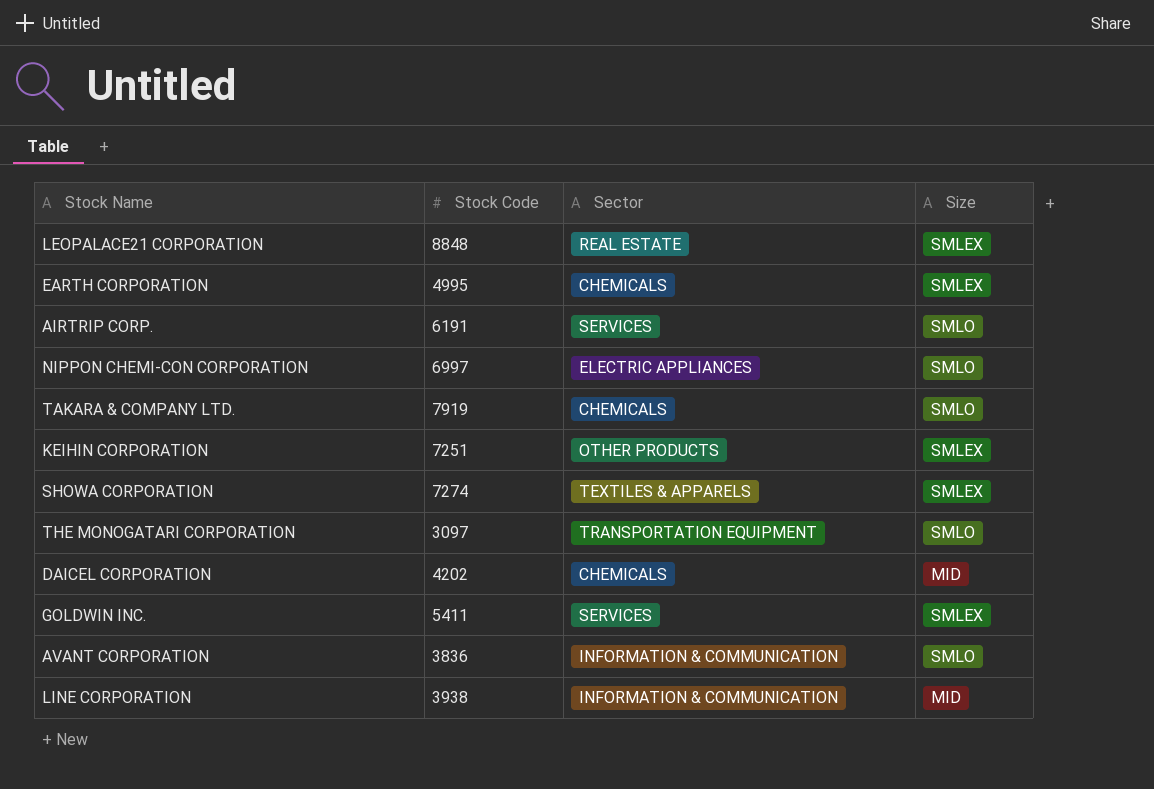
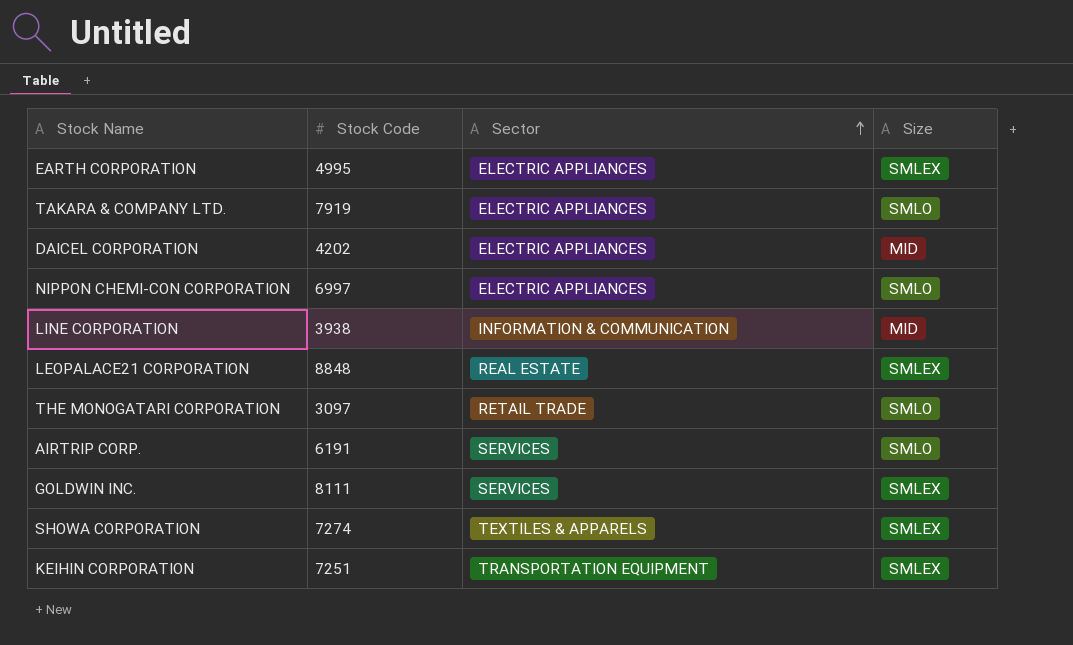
row order: none -> Sector ascending
row AVANT CORPORATION: 3836 | INFORMATION & COMMUNICATION | SMLO -> none
EARTH CORPORATION | Sector: CHEMICALS -> ELECTRIC APPLIANCES
TAKARA & COMPANY LTD. | Sector: CHEMICALS -> ELECTRIC APPLIANCES
DAICEL CORPORATION | Sector: CHEMICALS -> ELECTRIC APPLIANCES
THE MONOGATARI CORPORATION | Sector: TRANSPORTATION EQUIPMENT -> RETAIL TRADE
GOLDWIN INC. | Stock Code: 5411 -> 8111
KEIHIN CORPORATION | Sector: OTHER PRODUCTS -> TRANSPORTATION EQUIPMENT

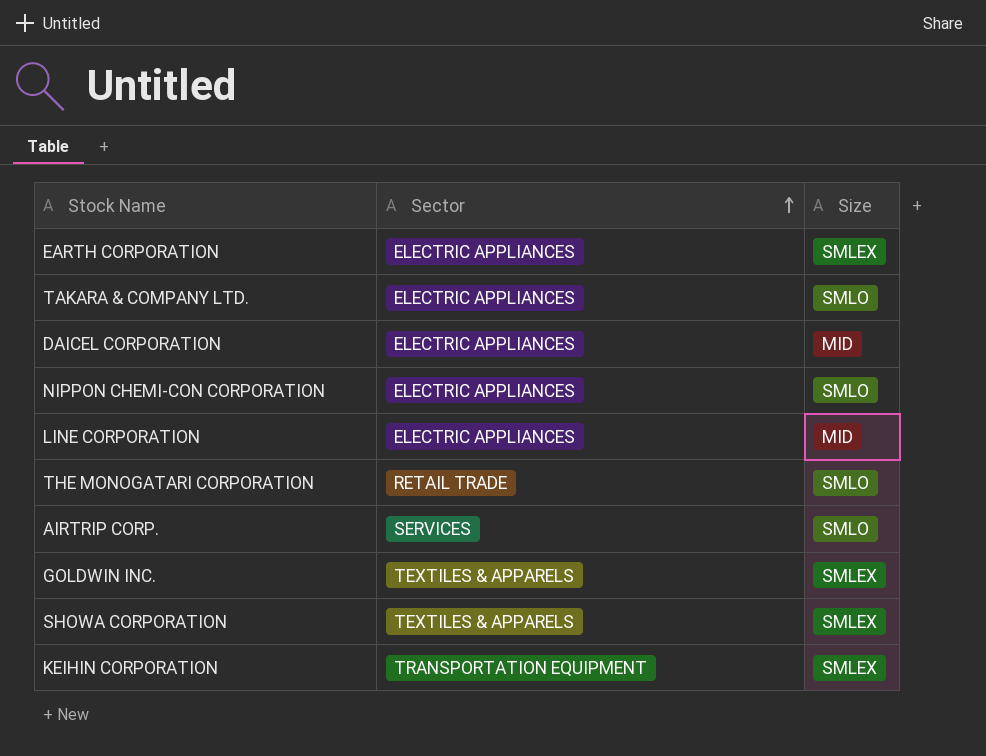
column Stock Code | position: 2 -> none
row LEOPALACE21 CORPORATION: 8848 | REAL ESTATE | SMLEX -> none
LINE CORPORATION | Sector: INFORMATION & COMMUNICATION -> ELECTRIC APPLIANCES
GOLDWIN INC. | Sector: SERVICES -> TEXTILES & APPARELS

